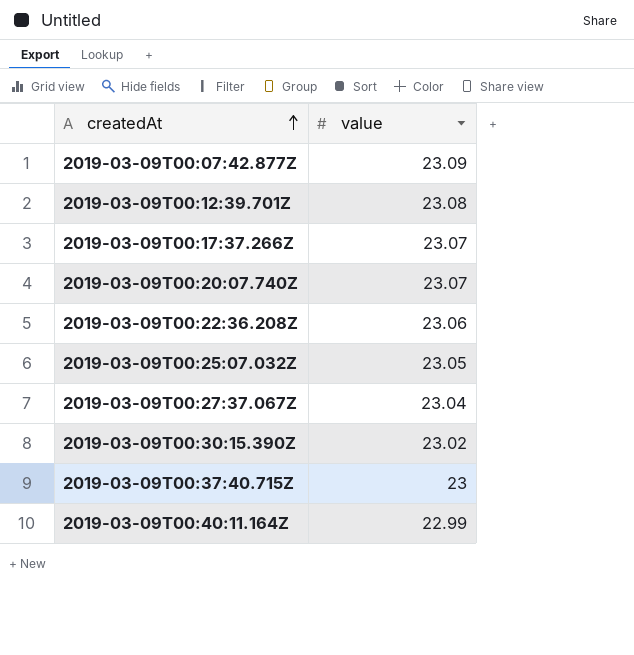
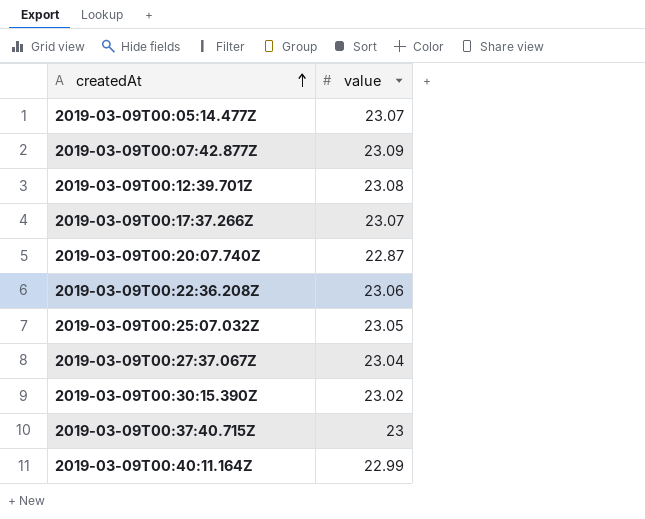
row 2019-03-09T00:05:14.477Z: none -> 23.07
2019-03-09T00:20:07.740Z | value: 23.07 -> 22.87

